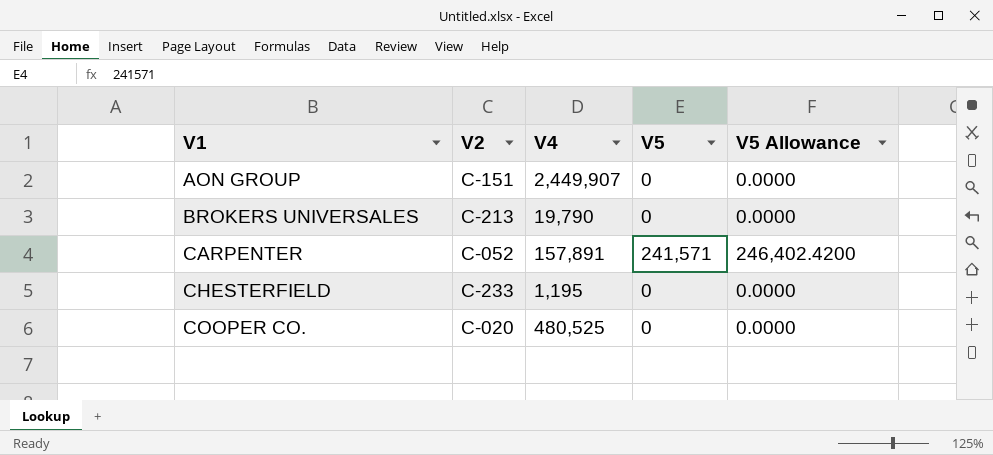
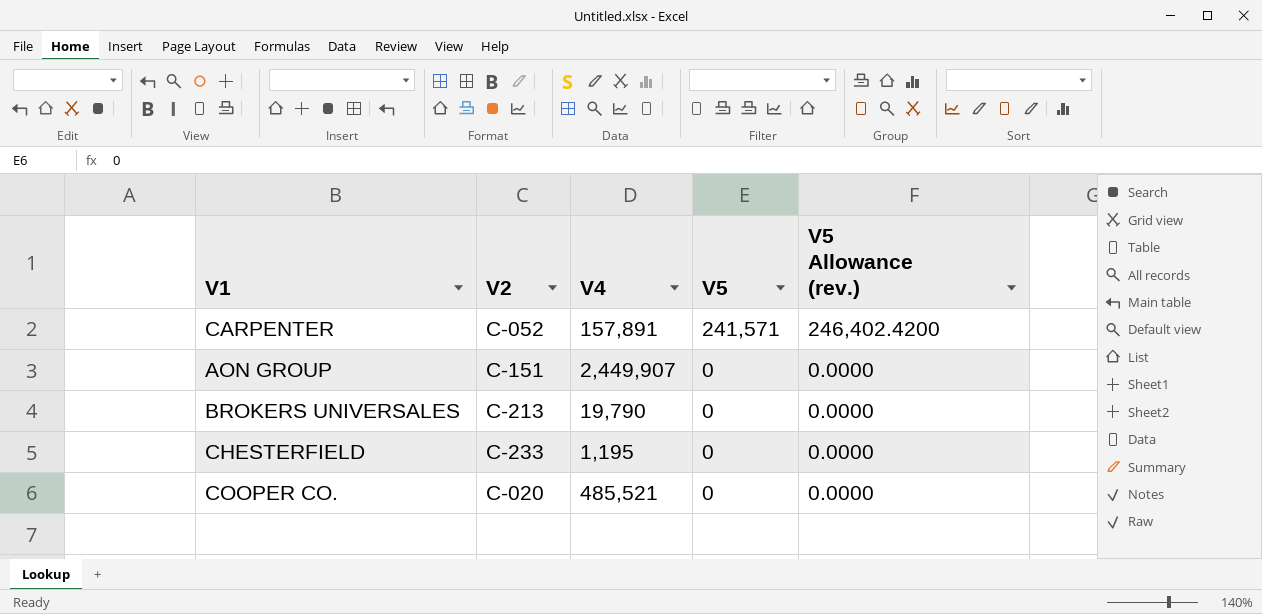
row order: V1 ascending -> V5 descending
column name: V5 Allowance -> V5 Allowance (rev.)
COOPER CO. | V4: 480,525 -> 485,521

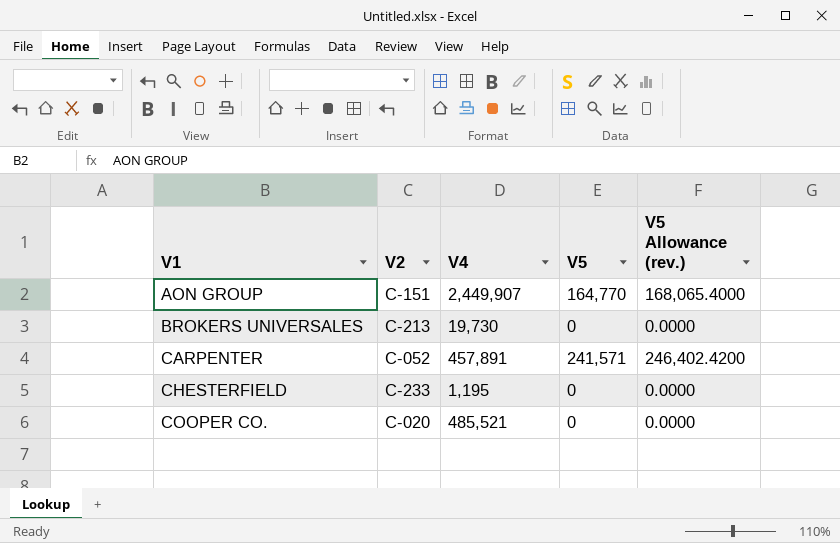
row order: V5 descending -> V1 ascending
AON GROUP | V5: 0 -> 164,770
AON GROUP | V5 Allowance (rev.): 0.0000 -> 168,065.4000
BROKERS UNIVERSALES | V4: 19,790 -> 19,730
CARPENTER | V4: 157,891 -> 457,891

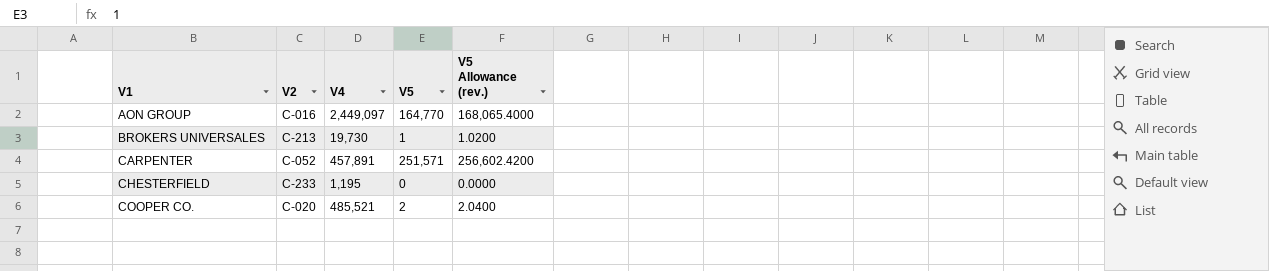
AON GROUP | V2: C-151 -> C-016
AON GROUP | V4: 2,449,907 -> 2,449,097
BROKERS UNIVERSALES | V5: 0 -> 1
BROKERS UNIVERSALES | V5 Allowance (rev.): 0.0000 -> 1.0200
CARPENTER | V5: 241,571 -> 251,571
CARPENTER | V5 Allowance (rev.): 246,402.4200 -> 256,602.4200
COOPER CO. | V5: 0 -> 2
COOPER CO. | V5 Allowance (rev.): 0.0000 -> 2.0400

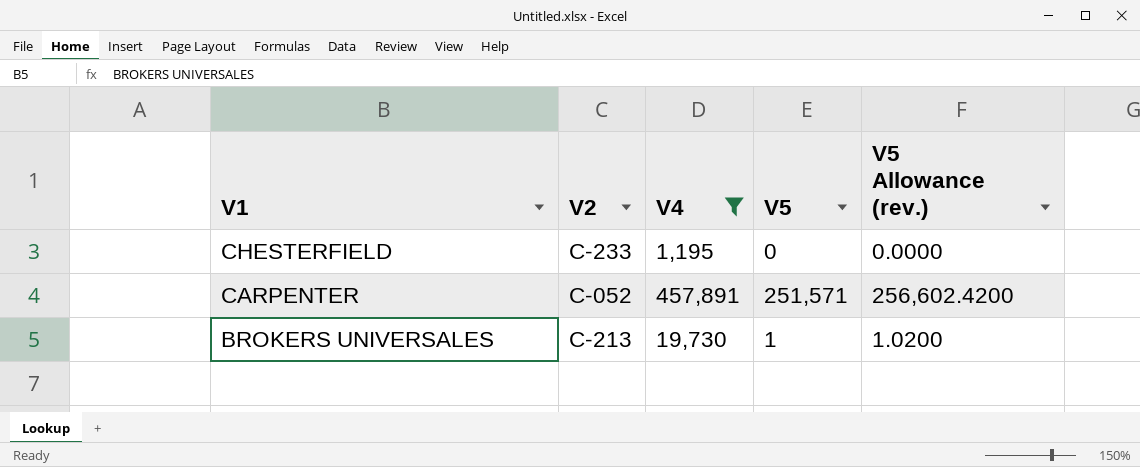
filter: none -> V4 <= 457,891
row order: V1 ascending -> V1 descending

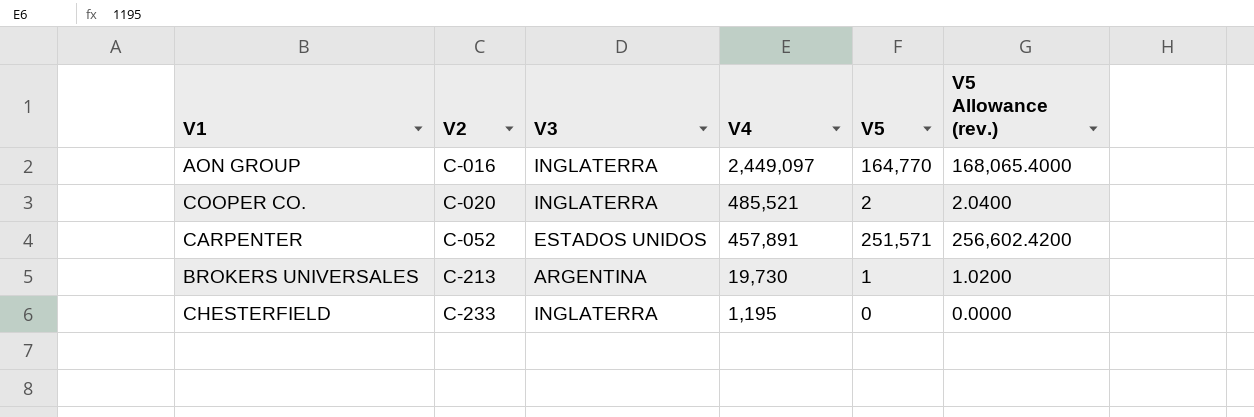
filter: V4 <= 457,891 -> none
row order: V1 descending -> V2 ascending
column V3 | position: none -> 3

